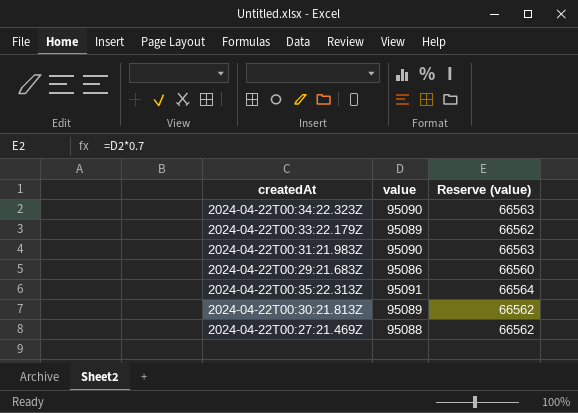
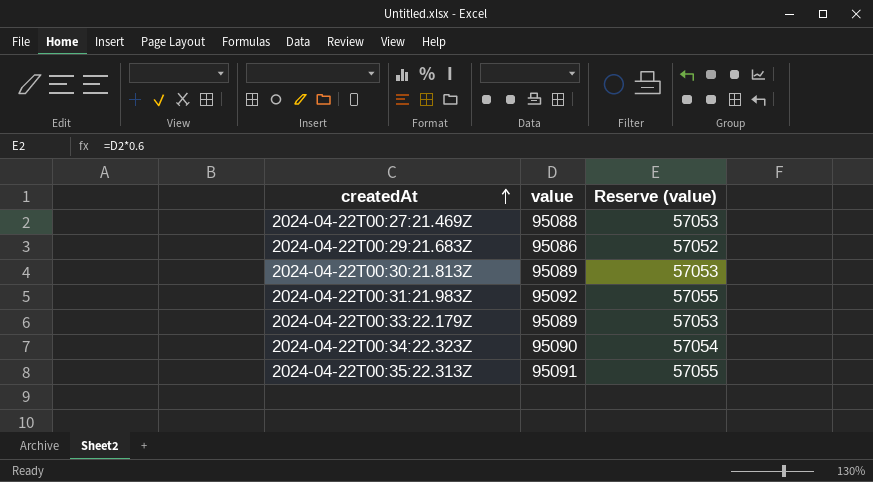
row order: none -> createdAt ascending
column Reserve (value) | formula: [value] * 0.7 -> [value] * 0.6
2024-04-22T00:31:21.983Z | value: 95090 -> 95092

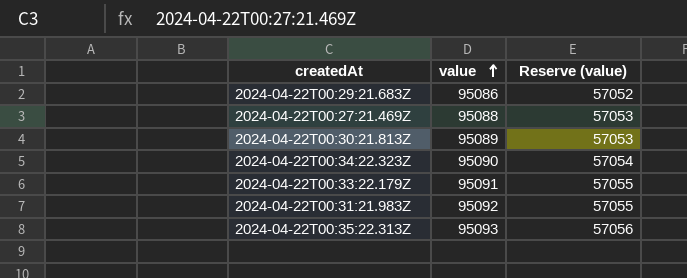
row order: createdAt ascending -> value ascending
2024-04-22T00:33:22.179Z | value: 95089 -> 95091
2024-04-22T00:33:22.179Z | Reserve (value): 57053 -> 57055
2024-04-22T00:35:22.313Z | value: 95091 -> 95093
2024-04-22T00:35:22.313Z | Reserve (value): 57055 -> 57056

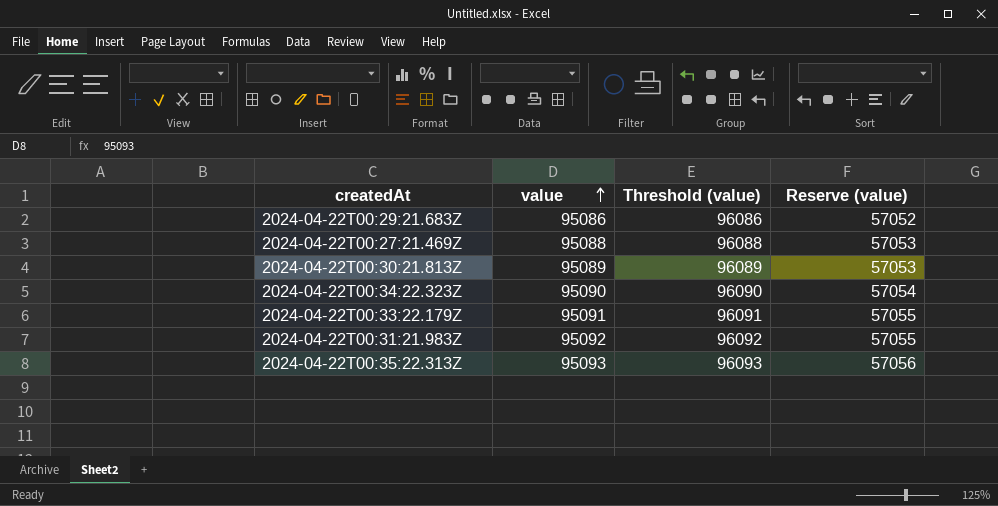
column Threshold (value) | formula: none -> [value] + 1000

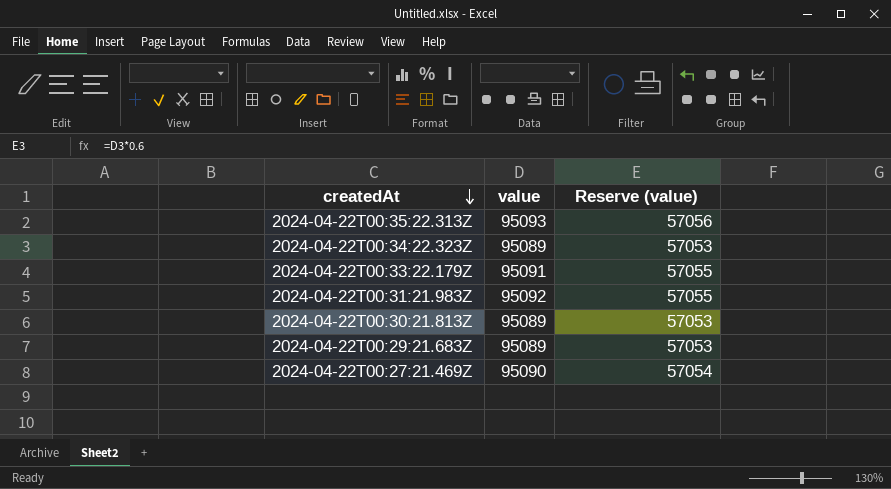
row order: value ascending -> createdAt descending
column Threshold (value) | formula: [value] + 1000 -> none
2024-04-22T00:34:22.323Z | value: 95090 -> 95089
2024-04-22T00:34:22.323Z | Reserve (value): 57054 -> 57053
2024-04-22T00:29:21.683Z | value: 95086 -> 95089
2024-04-22T00:29:21.683Z | Reserve (value): 57052 -> 57053
2024-04-22T00:27:21.469Z | value: 95088 -> 95090
2024-04-22T00:27:21.469Z | Reserve (value): 57053 -> 57054

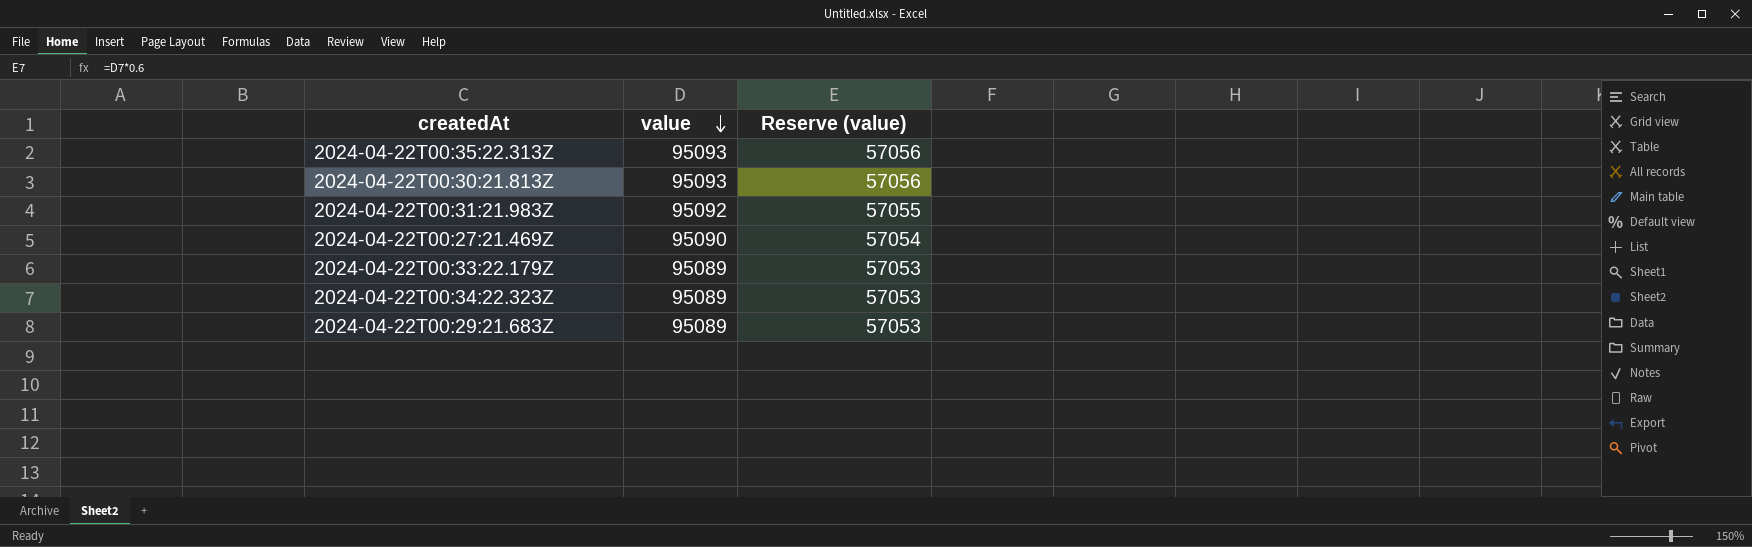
row order: createdAt descending -> value descending
2024-04-22T00:30:21.813Z | value: 95089 -> 95093
2024-04-22T00:30:21.813Z | Reserve (value): 57053 -> 57056
2024-04-22T00:33:22.179Z | value: 95091 -> 95089
2024-04-22T00:33:22.179Z | Reserve (value): 57055 -> 57053

